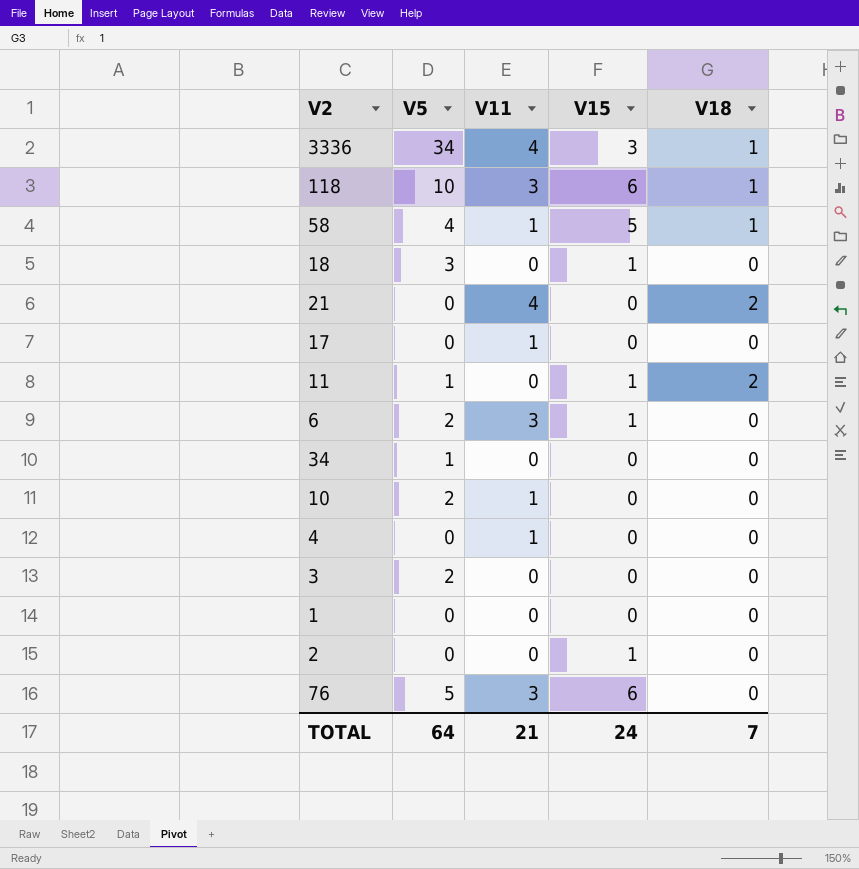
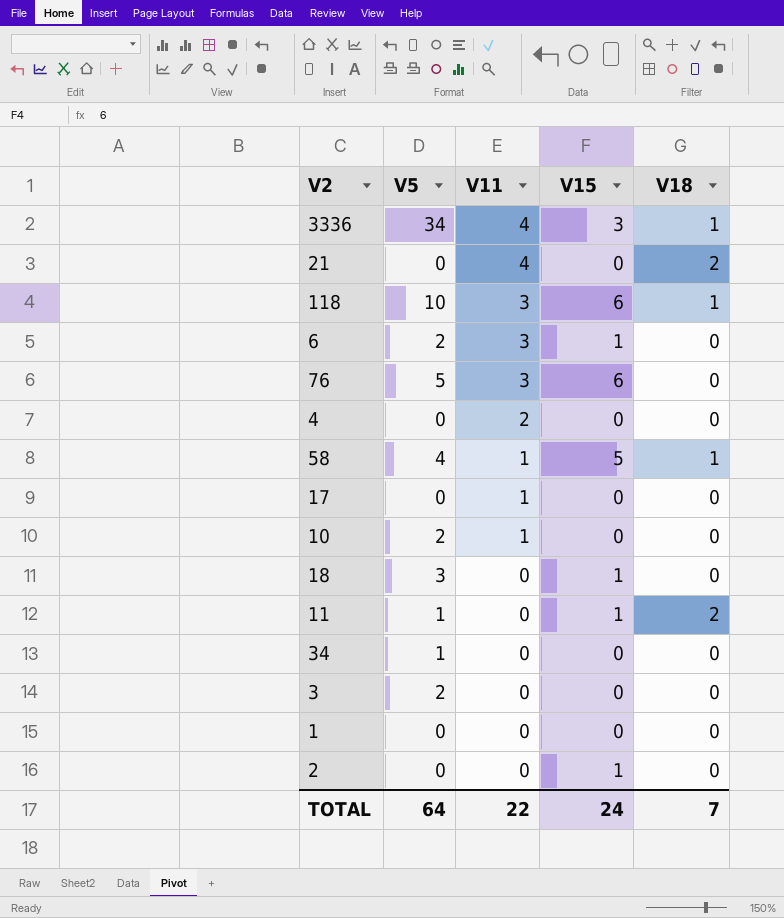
row order: none -> V11 descending
4 | V11: 1 -> 2
TOTAL | V11: 21 -> 22

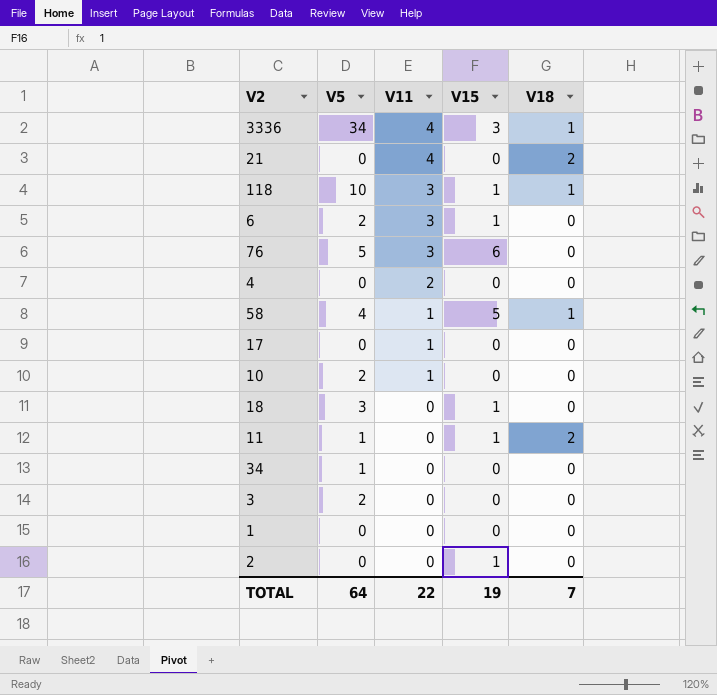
118 | V15: 6 -> 1
TOTAL | V15: 24 -> 19

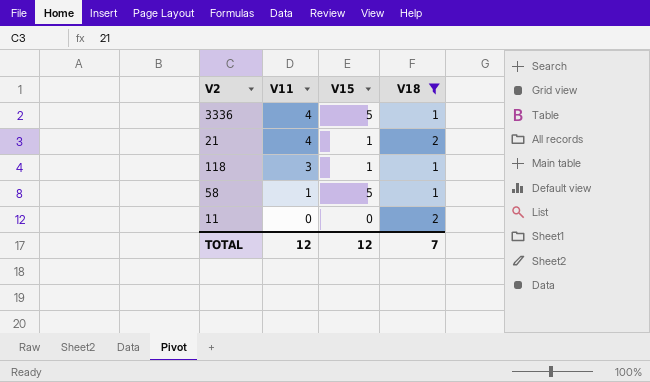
filter: none -> V18 != 0
column V5 | position: 2 -> none
3336 | V15: 3 -> 5
21 | V15: 0 -> 1
11 | V15: 1 -> 0
TOTAL | V11: 22 -> 12
TOTAL | V15: 19 -> 12

